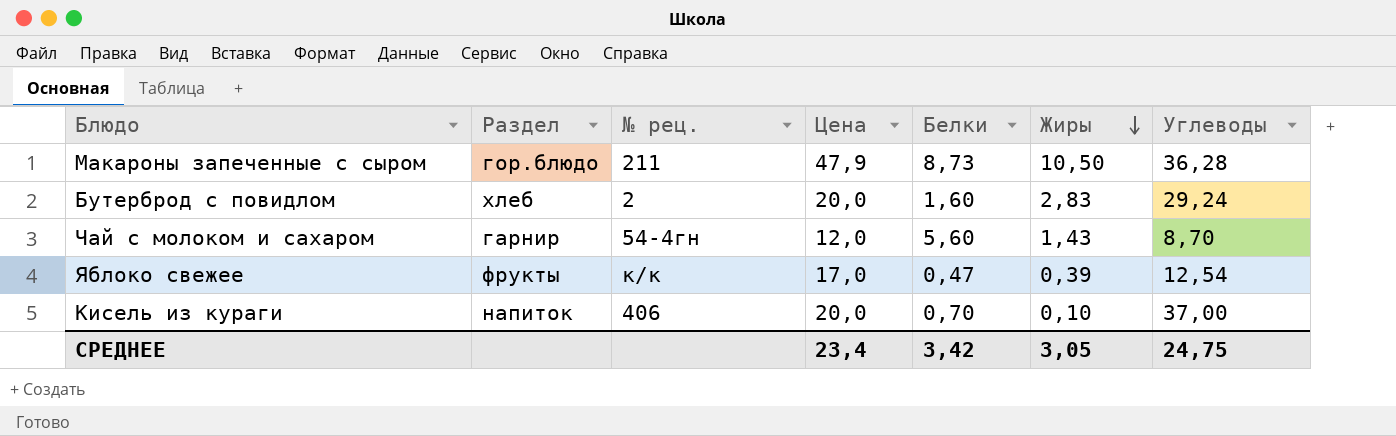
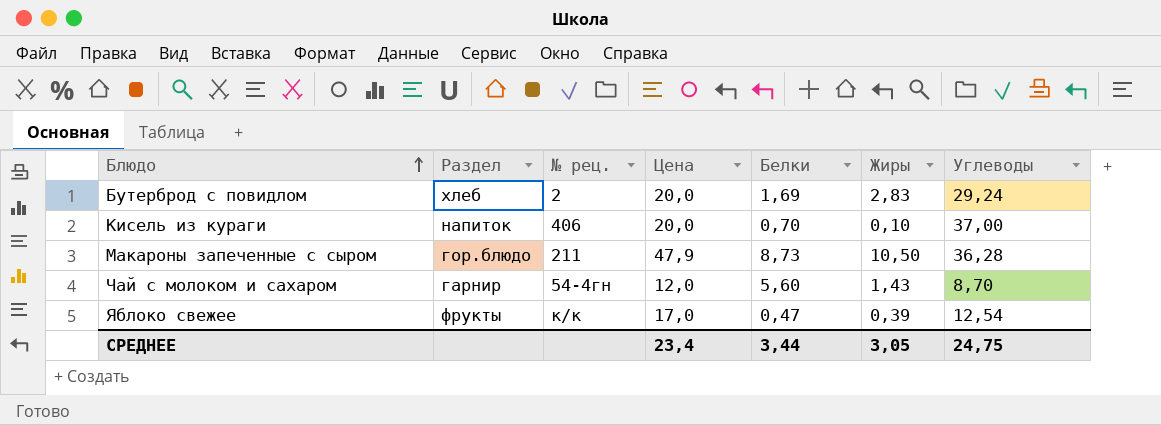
row order: Жиры descending -> Блюдо ascending
Бутерброд с повидлом | Белки: 1,60 -> 1,69
СРЕДНЕЕ | Белки: 3,42 -> 3,44

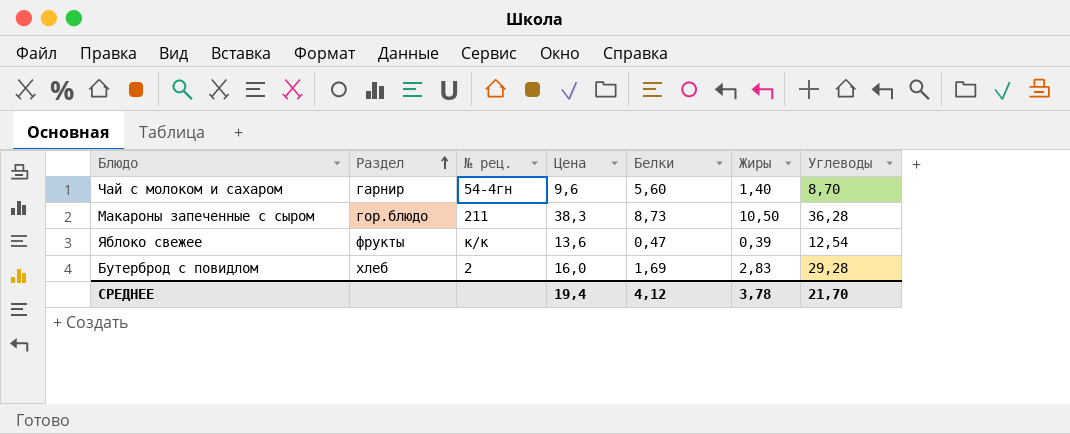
row order: Блюдо ascending -> Раздел ascending
row Кисель из кураги: напиток | 406 | 20,0 | 0,70 | 0,10 | 37,00 -> none
Чай с молоком и сахаром | Цена: 12,0 -> 9,6
Чай с молоком и сахаром | Жиры: 1,43 -> 1,40
Макароны запеченные с сыром | Цена: 47,9 -> 38,3
Яблоко свежее | Цена: 17,0 -> 13,6
Бутерброд с повидлом | Цена: 20,0 -> 16,0
Бутерброд с повидлом | Углеводы: 29,24 -> 29,28
СРЕДНЕЕ | Цена: 23,4 -> 19,4
СРЕДНЕЕ | Белки: 3,44 -> 4,12
СРЕДНЕЕ | Жиры: 3,05 -> 3,78
СРЕДНЕЕ | Углеводы: 24,75 -> 21,70

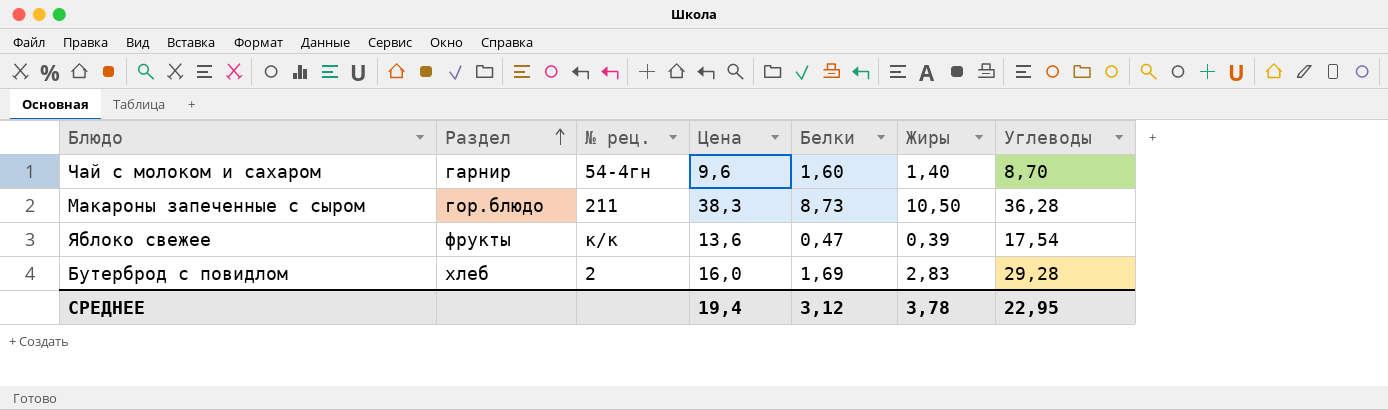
Чай с молоком и сахаром | Белки: 5,60 -> 1,60
Яблоко свежее | Углеводы: 12,54 -> 17,54
СРЕДНЕЕ | Белки: 4,12 -> 3,12
СРЕДНЕЕ | Углеводы: 21,70 -> 22,95

